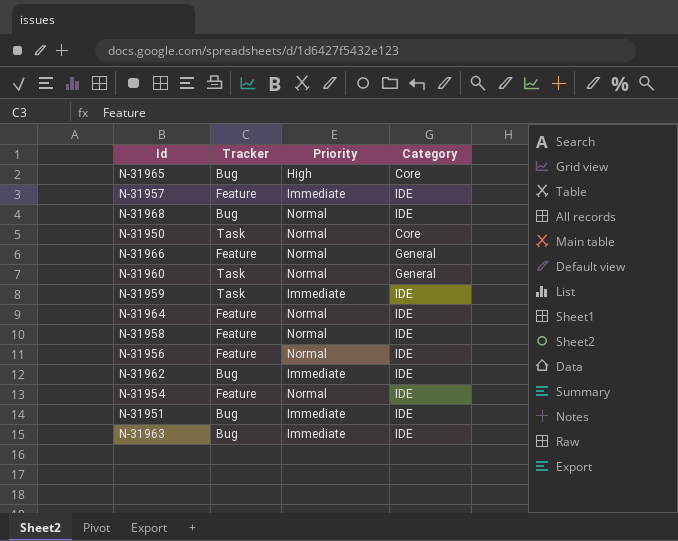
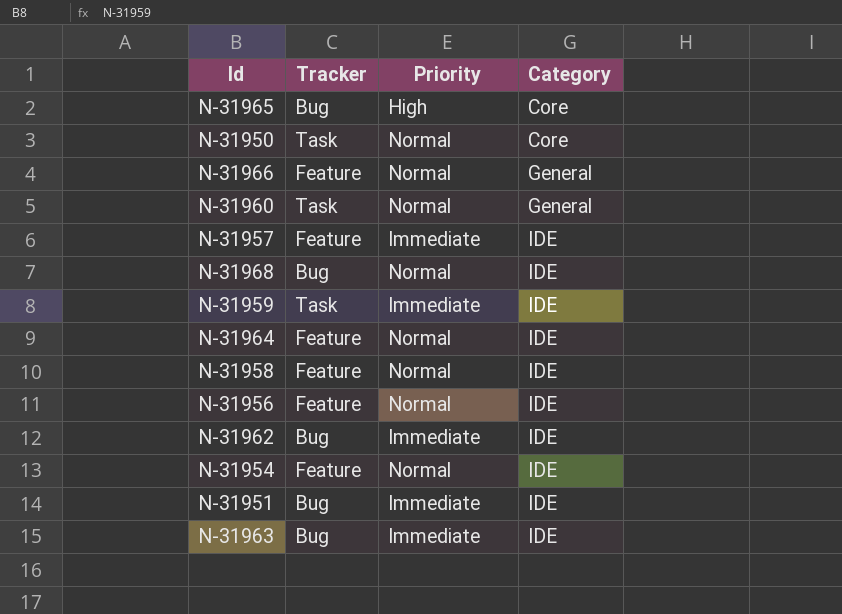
row order: none -> Category ascending

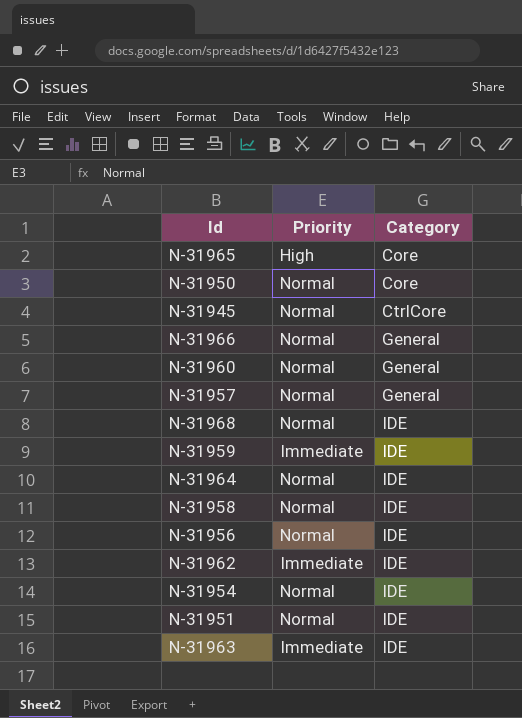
column Tracker | position: 2 -> none
row N-31945: none -> Normal | CtrlCore
N-31957 | Priority: Immediate -> Normal
N-31957 | Category: IDE -> General
N-31951 | Priority: Immediate -> Normal

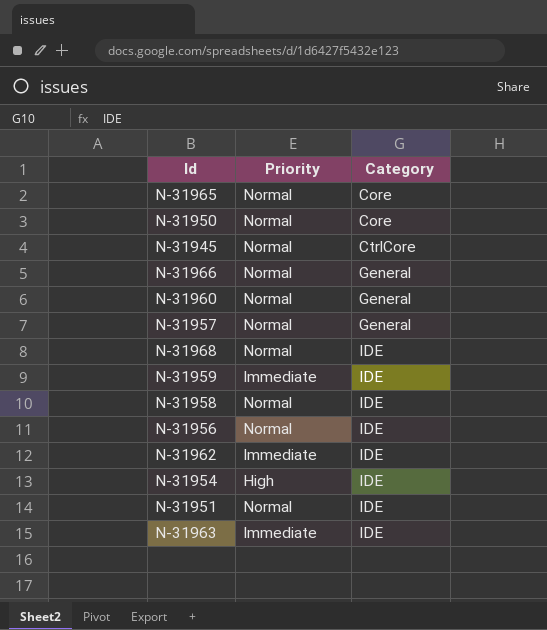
row N-31964: Normal | IDE -> none
N-31965 | Priority: High -> Normal
N-31954 | Priority: Normal -> High

